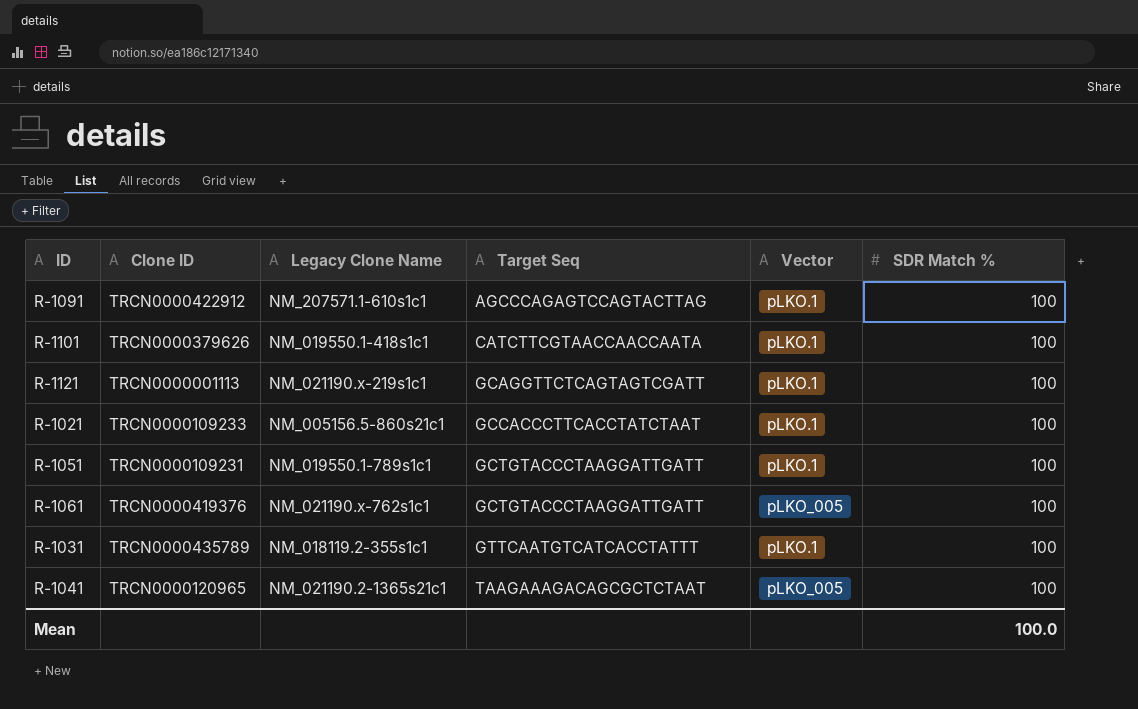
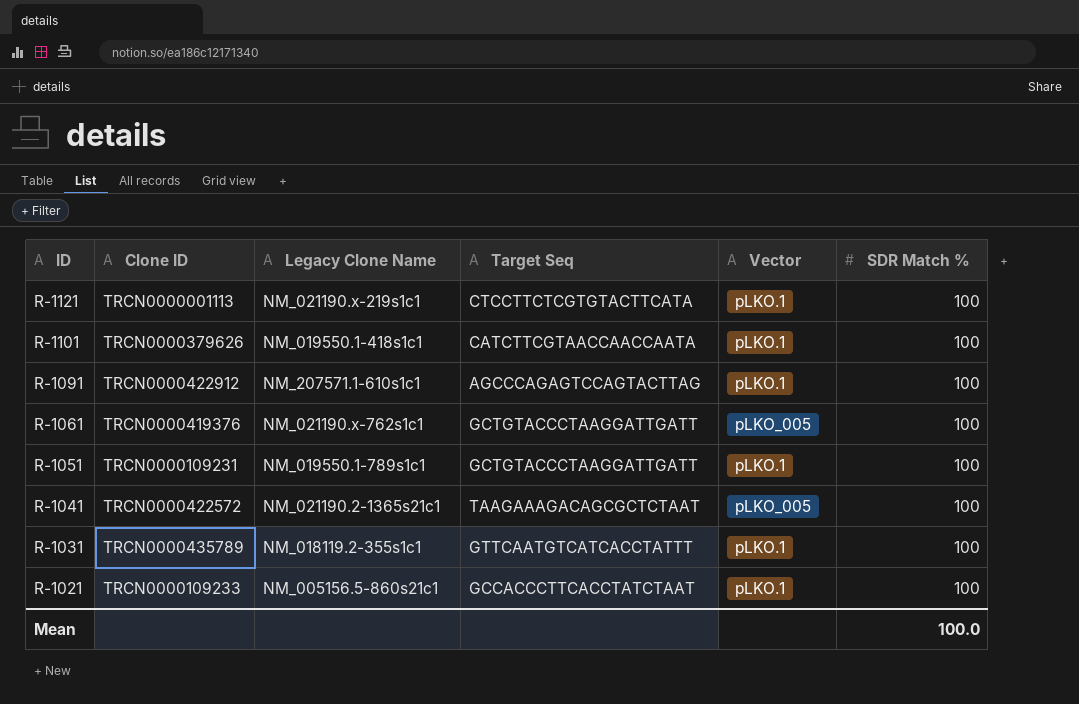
row order: Target Seq ascending -> ID descending
R-1121 | Target Seq: GCAGGTTCTCAGTAGTCGATT -> CTCCTTCTCGTGTACTTCATA
R-1041 | Clone ID: TRCN0000120965 -> TRCN0000422572

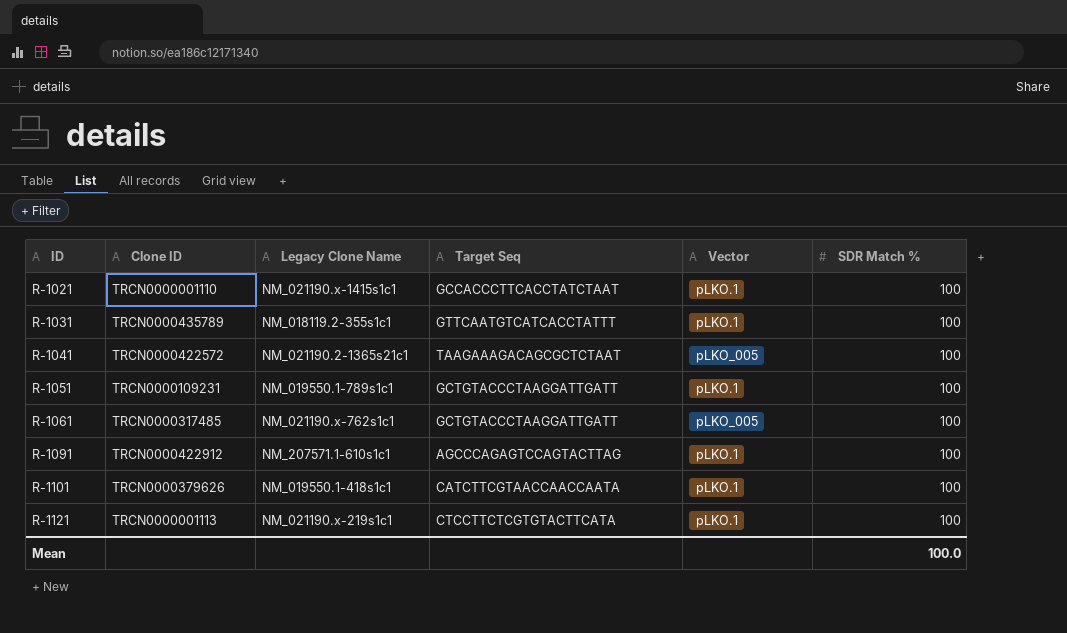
row order: ID descending -> ID ascending
R-1021 | Clone ID: TRCN0000109233 -> TRCN0000001110
R-1021 | Legacy Clone Name: NM_005156.5-860s21c1 -> NM_021190.x-1415s1c1
R-1061 | Clone ID: TRCN0000419376 -> TRCN0000317485

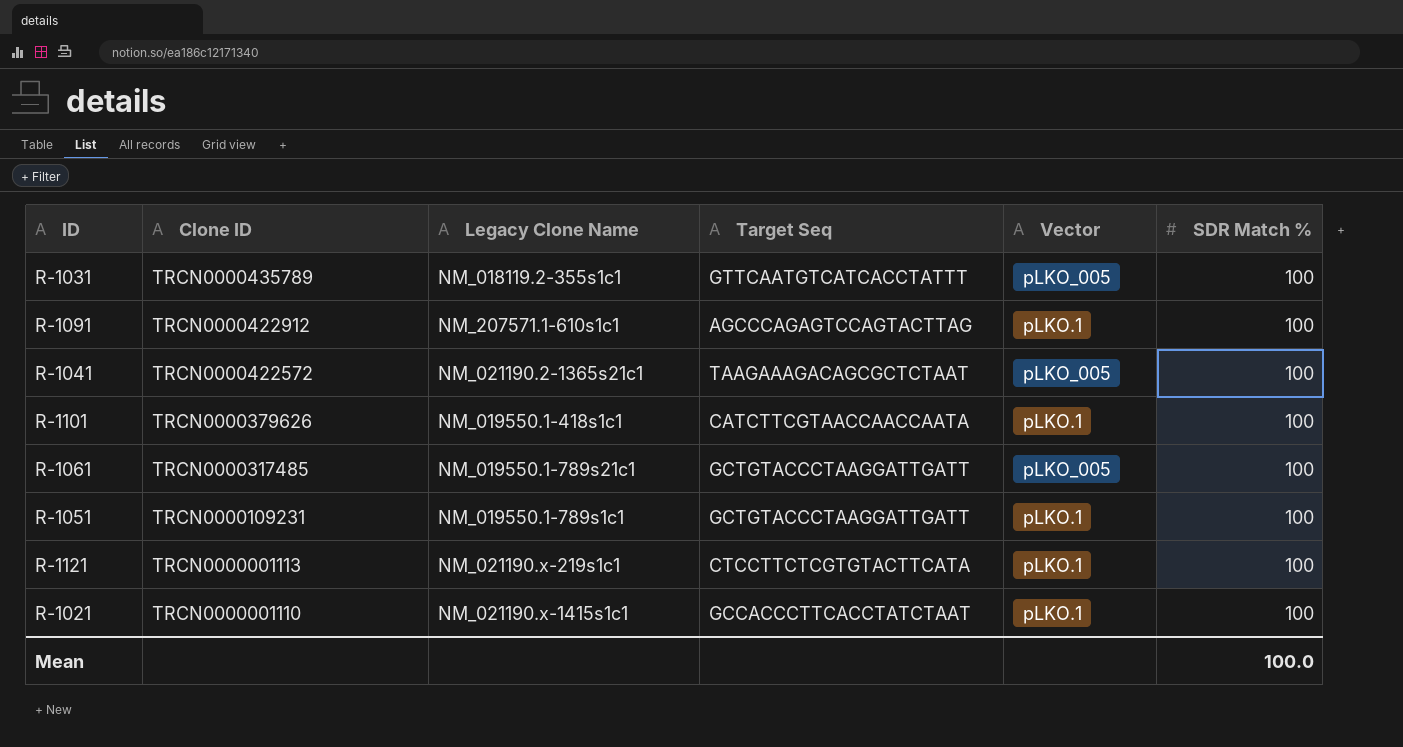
row order: ID ascending -> Clone ID descending
R-1031 | Vector: pLKO.1 -> pLKO_005
R-1061 | Legacy Clone Name: NM_021190.x-762s1c1 -> NM_019550.1-789s21c1

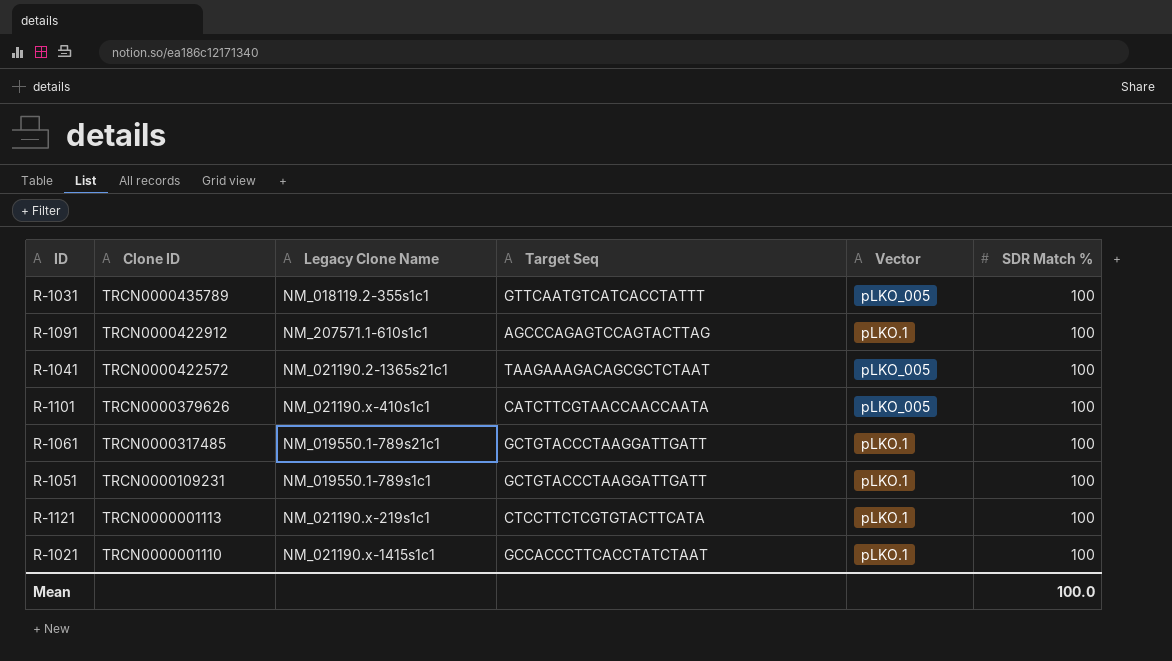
R-1101 | Legacy Clone Name: NM_019550.1-418s1c1 -> NM_021190.x-410s1c1
R-1101 | Vector: pLKO.1 -> pLKO_005
R-1061 | Vector: pLKO_005 -> pLKO.1

